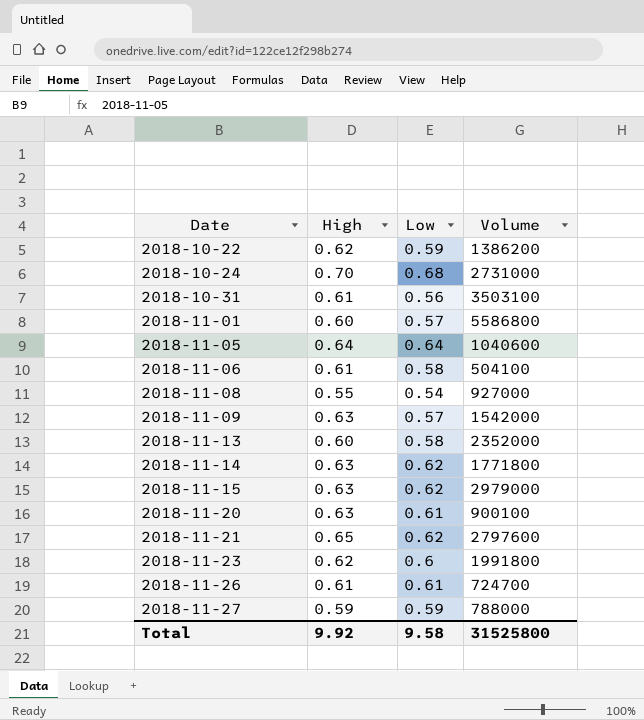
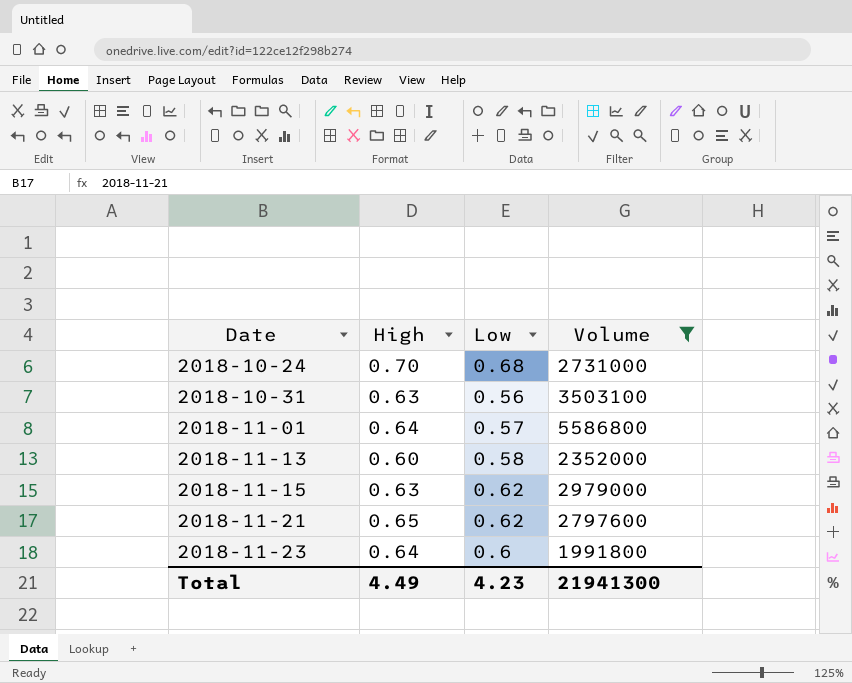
filter: none -> Volume >= 1991800
2018-10-31 | High: 0.61 -> 0.63
2018-11-01 | High: 0.60 -> 0.64
2018-11-23 | High: 0.62 -> 0.64
Total | High: 9.92 -> 4.49
Total | Low: 9.58 -> 4.23
Total | Volume: 31525800 -> 21941300

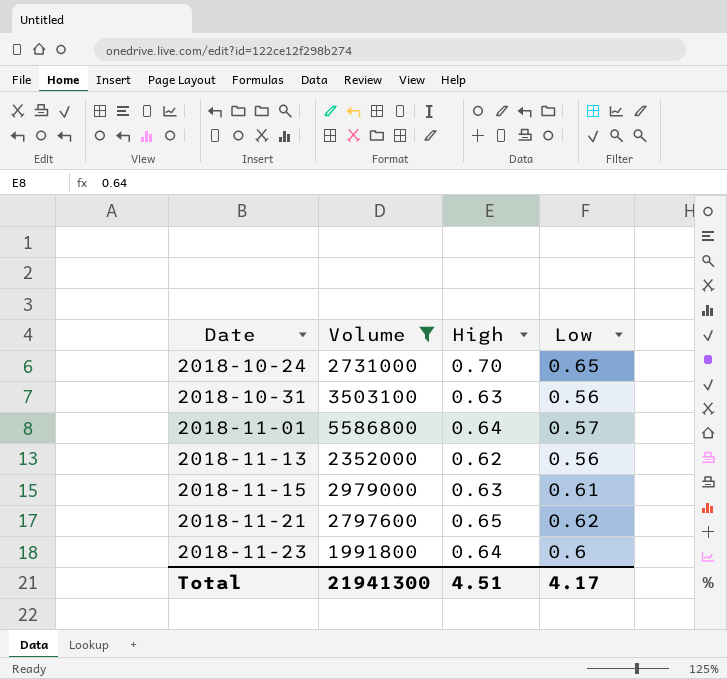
column Volume | position: 4 -> 2
2018-10-24 | Low: 0.68 -> 0.65
2018-11-13 | High: 0.60 -> 0.62
2018-11-13 | Low: 0.58 -> 0.56
2018-11-15 | Low: 0.62 -> 0.61
Total | High: 4.49 -> 4.51
Total | Low: 4.23 -> 4.17

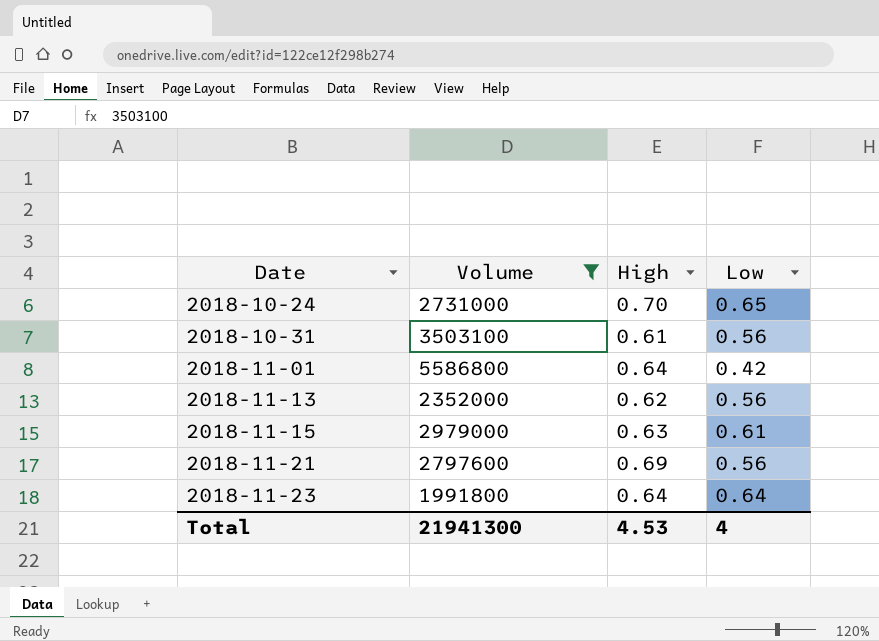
2018-10-31 | High: 0.63 -> 0.61
2018-11-01 | Low: 0.57 -> 0.42
2018-11-21 | High: 0.65 -> 0.69
2018-11-21 | Low: 0.62 -> 0.56
2018-11-23 | Low: 0.6 -> 0.64
Total | High: 4.51 -> 4.53
Total | Low: 4.17 -> 4

